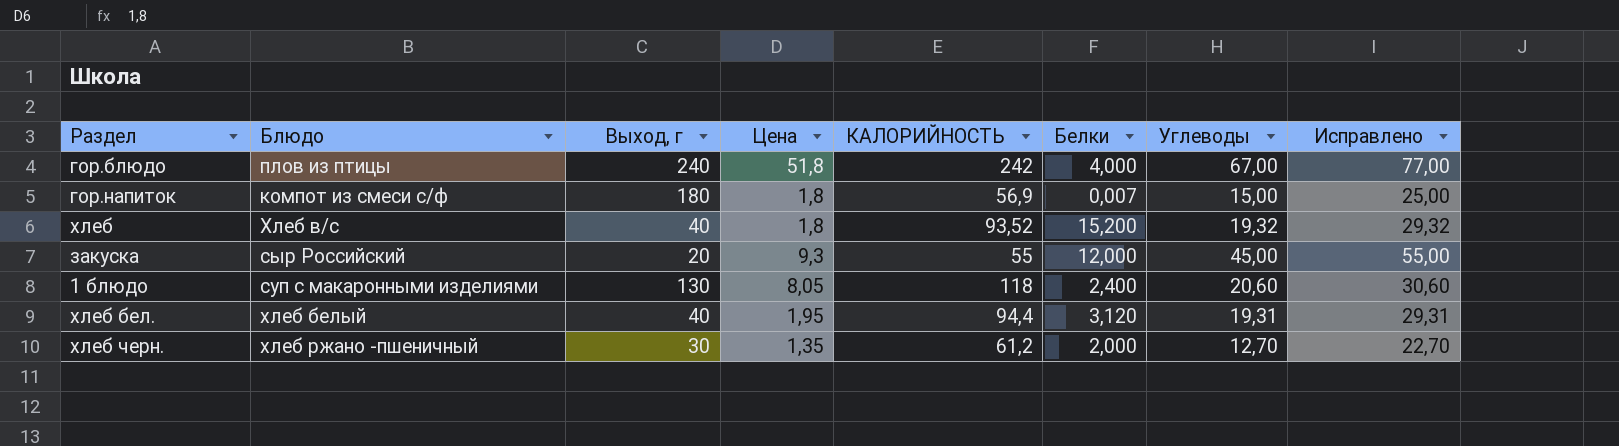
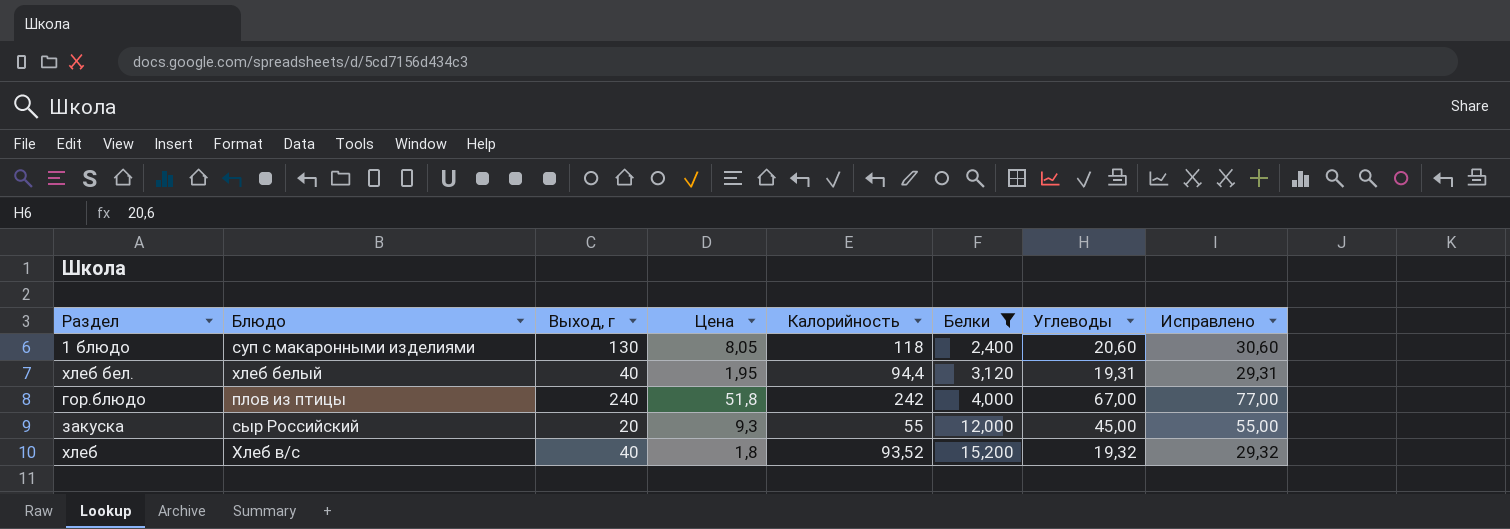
filter: none -> Белки >= 2,400
row order: none -> Белки ascending
column name: КАЛОРИЙНОСТЬ -> Калорийность

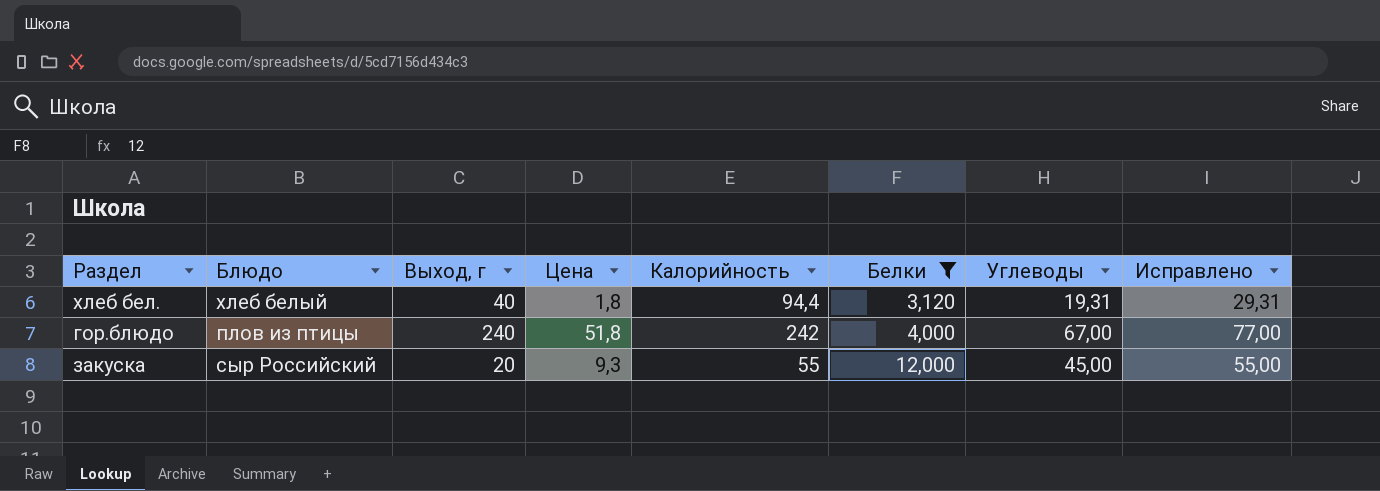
row 1 блюдо: суп с макаронными изделиями | 130 | 8,05 | 118 | 2,400 | 20,60 | 30,60 -> none
row хлеб: Хлеб в/с | 40 | 1,8 | 93,52 | 15,200 | 19,32 | 29,32 -> none
хлеб бел. | Цена: 1,95 -> 1,8

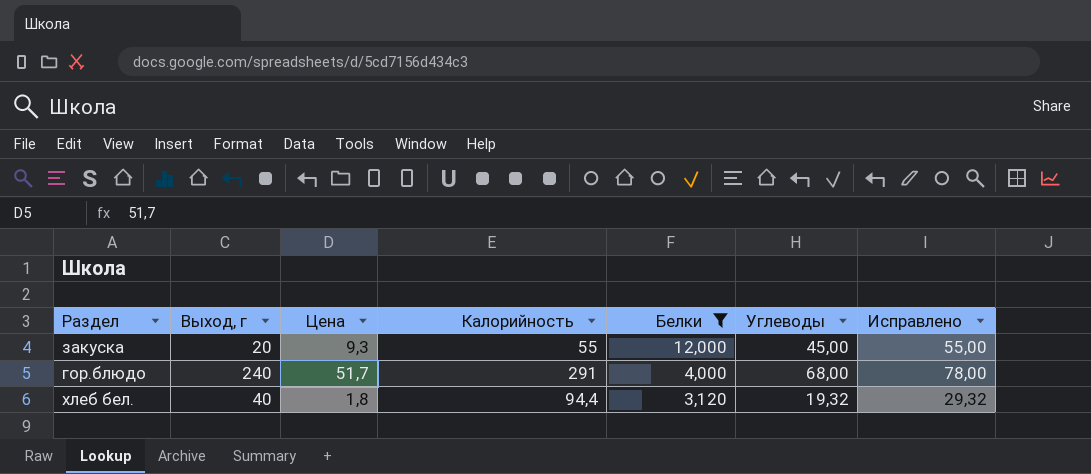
row order: Белки ascending -> Белки descending
column Блюдо | position: 2 -> none
гор.блюдо | Цена: 51,8 -> 51,7
гор.блюдо | Калорийность: 242 -> 291
гор.блюдо | Углеводы: 67,00 -> 68,00
гор.блюдо | Исправлено: 77,00 -> 78,00
хлеб бел. | Углеводы: 19,31 -> 19,32
хлеб бел. | Исправлено: 29,31 -> 29,32

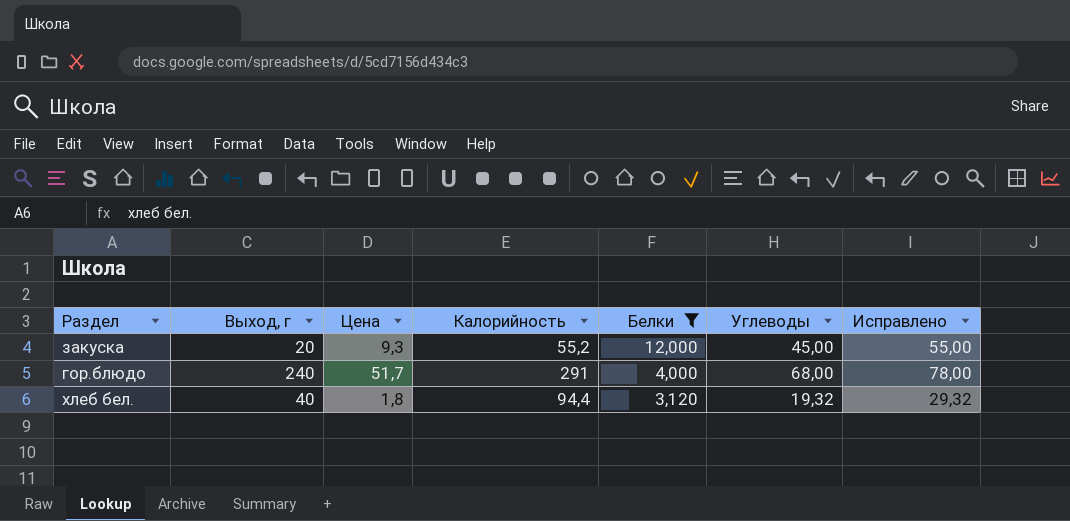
закуска | Калорийность: 55 -> 55,2

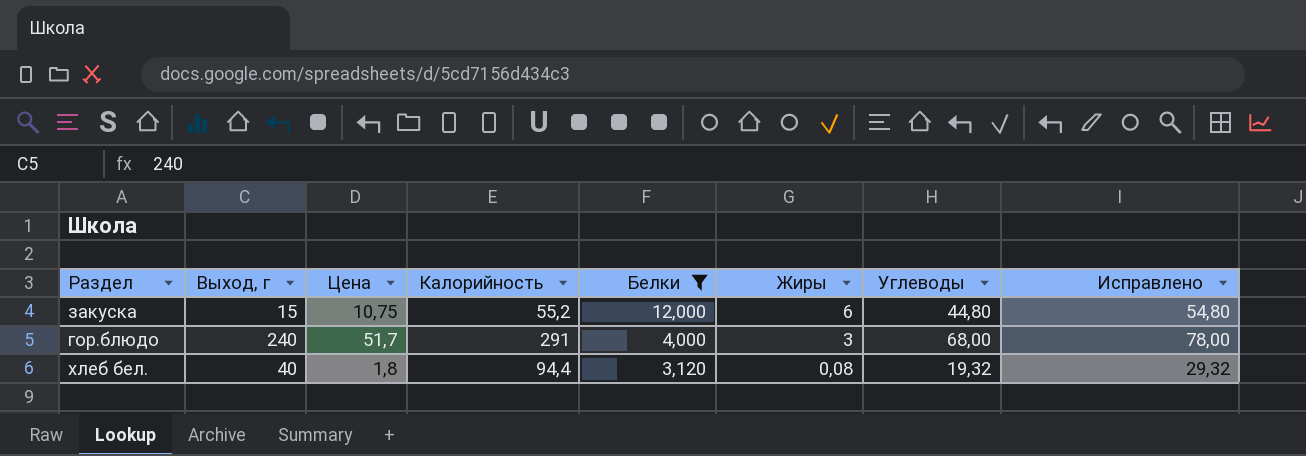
column Жиры | position: none -> 6
закуска | Выход, г: 20 -> 15
закуска | Цена: 9,3 -> 10,75
закуска | Углеводы: 45,00 -> 44,80
закуска | Исправлено: 55,00 -> 54,80

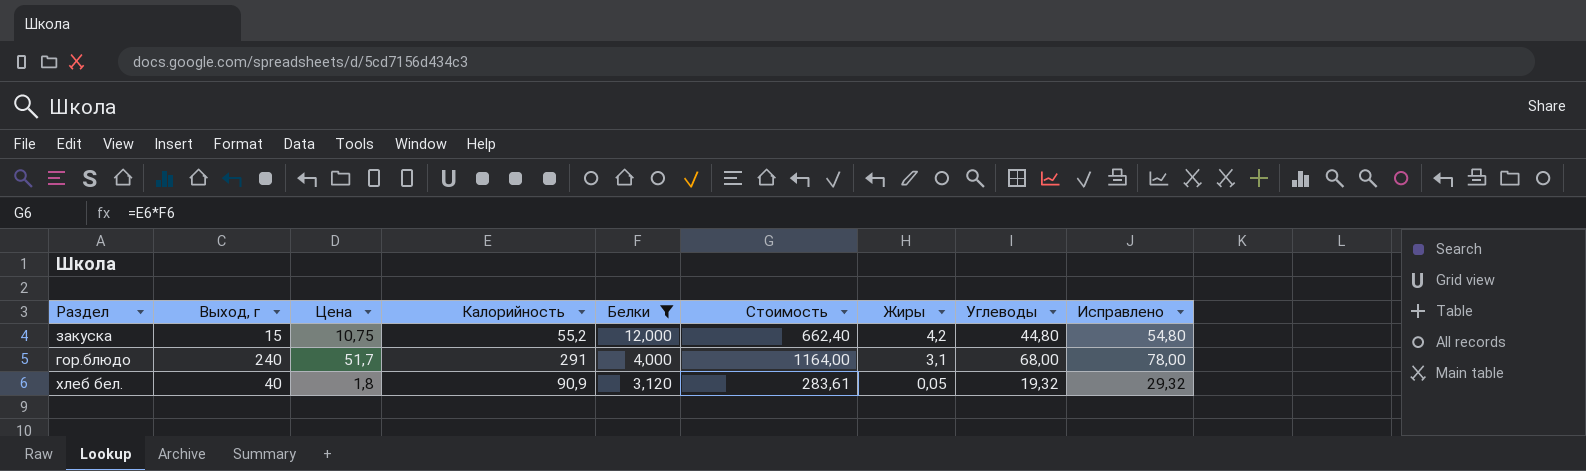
column Стоимость | formula: none -> [Калорийность] * [Белки]
закуска | Жиры: 6 -> 4,2
гор.блюдо | Жиры: 3 -> 3,1
хлеб бел. | Калорийность: 94,4 -> 90,9
хлеб бел. | Жиры: 0,08 -> 0,05

